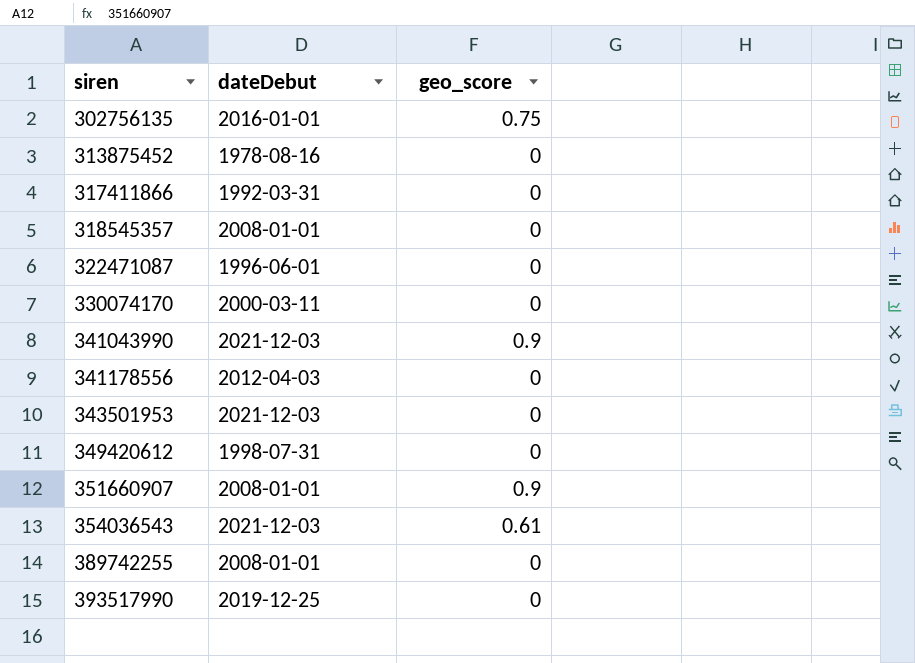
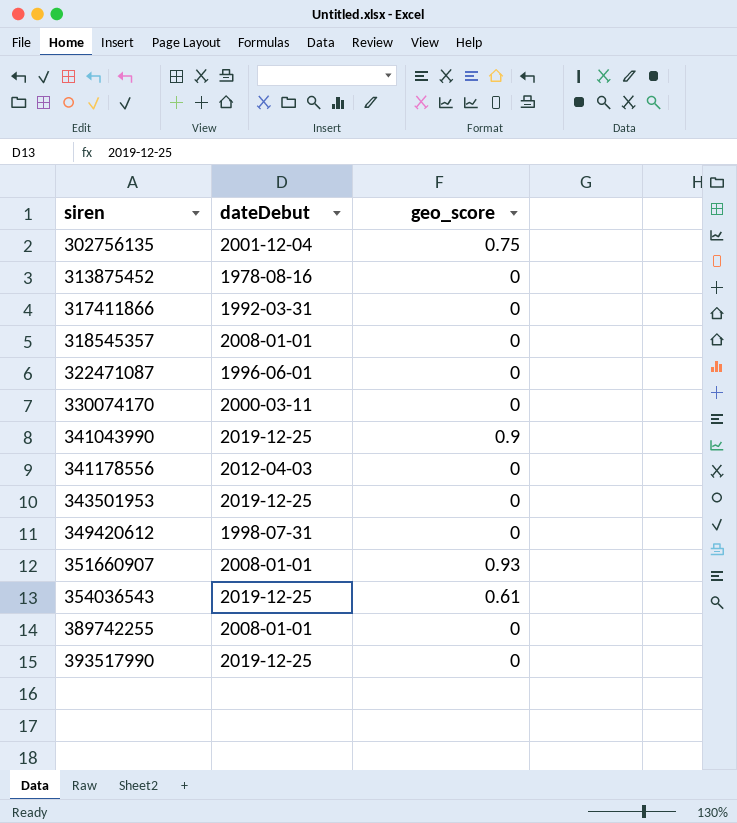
302756135 | dateDebut: 2016-01-01 -> 2001-12-04
341043990 | dateDebut: 2021-12-03 -> 2019-12-25
343501953 | dateDebut: 2021-12-03 -> 2019-12-25
351660907 | geo_score: 0.9 -> 0.93
354036543 | dateDebut: 2021-12-03 -> 2019-12-25

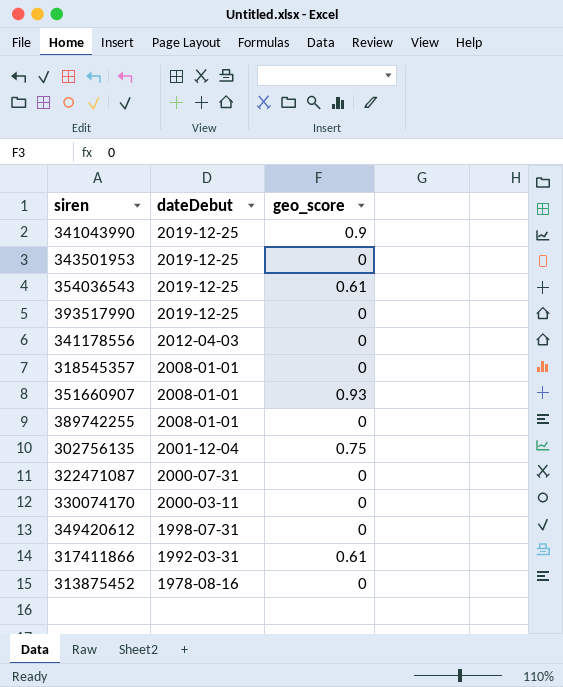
row order: siren ascending -> dateDebut descending
322471087 | dateDebut: 1996-06-01 -> 2000-07-31
317411866 | geo_score: 0 -> 0.61

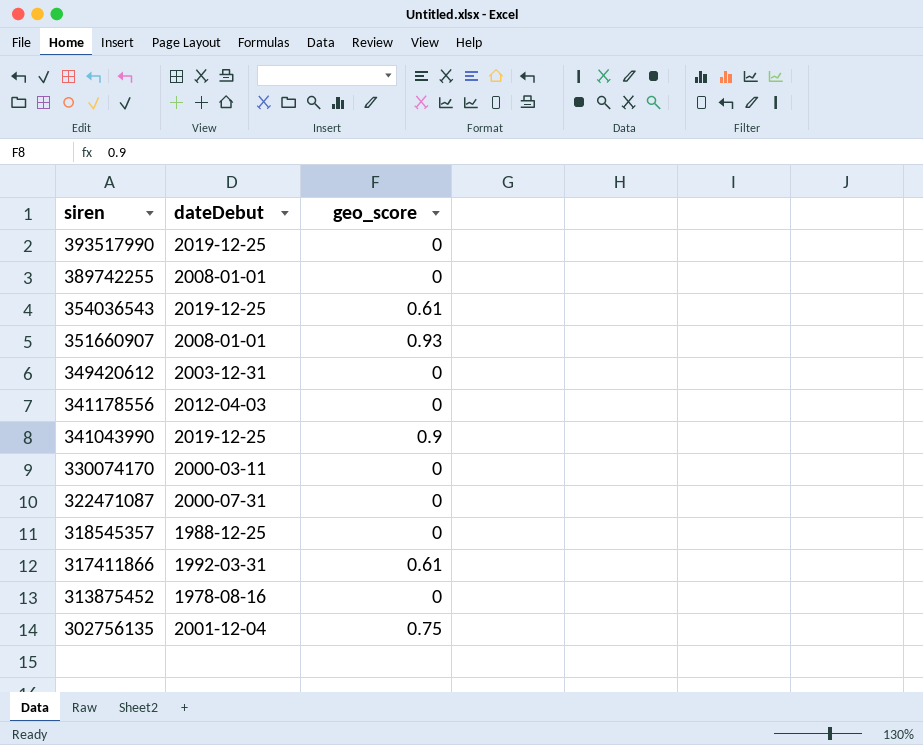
row order: dateDebut descending -> siren descending
row 343501953: 2019-12-25 | 0 -> none
349420612 | dateDebut: 1998-07-31 -> 2003-12-31
318545357 | dateDebut: 2008-01-01 -> 1988-12-25

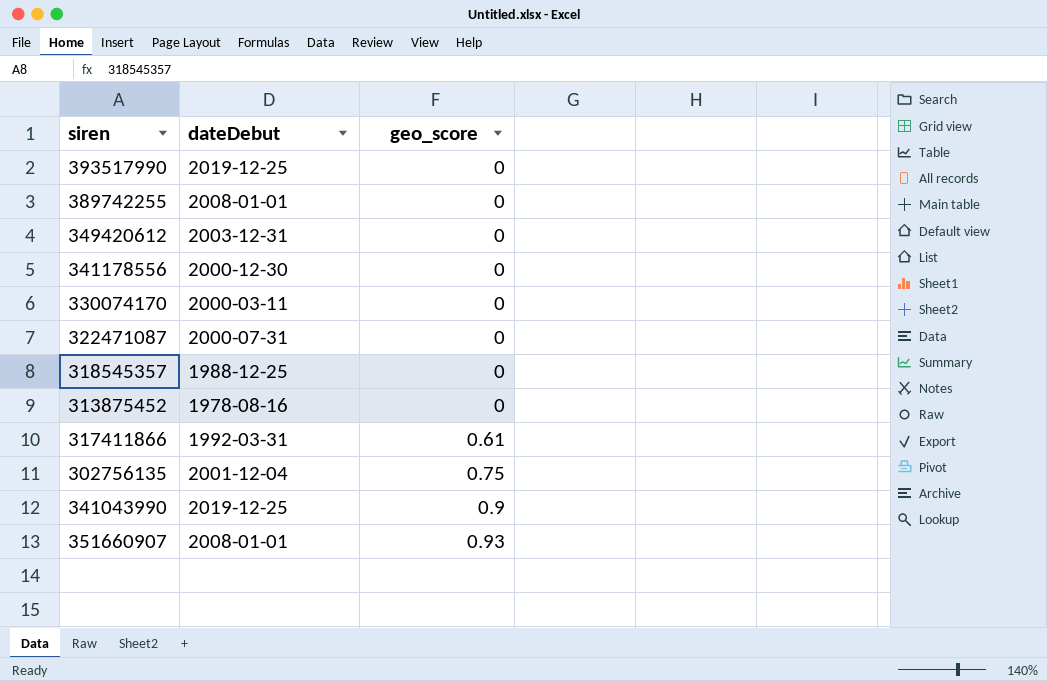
row order: siren descending -> geo_score ascending
row 354036543: 2019-12-25 | 0.61 -> none
341178556 | dateDebut: 2012-04-03 -> 2000-12-30

